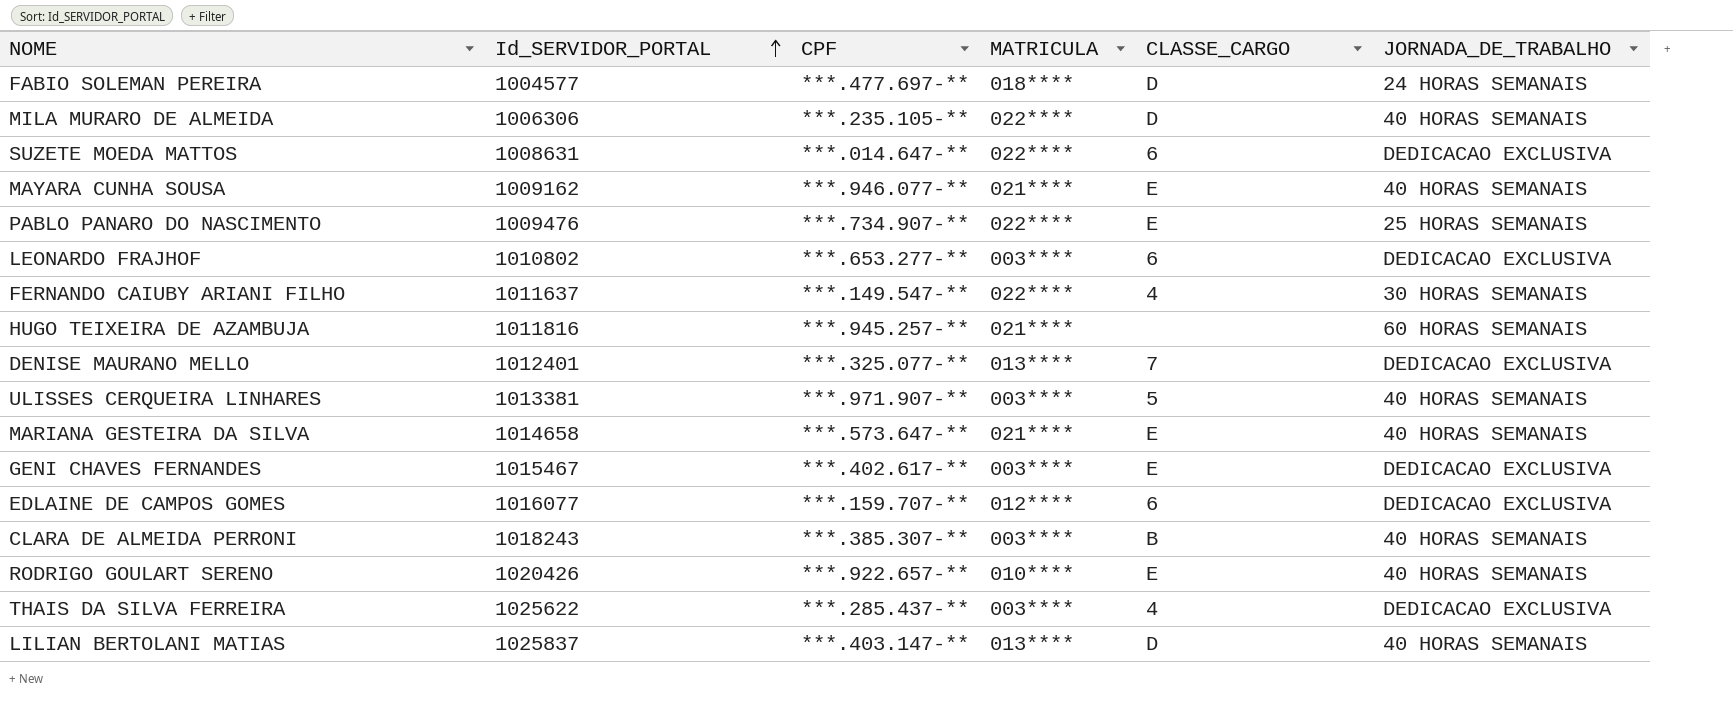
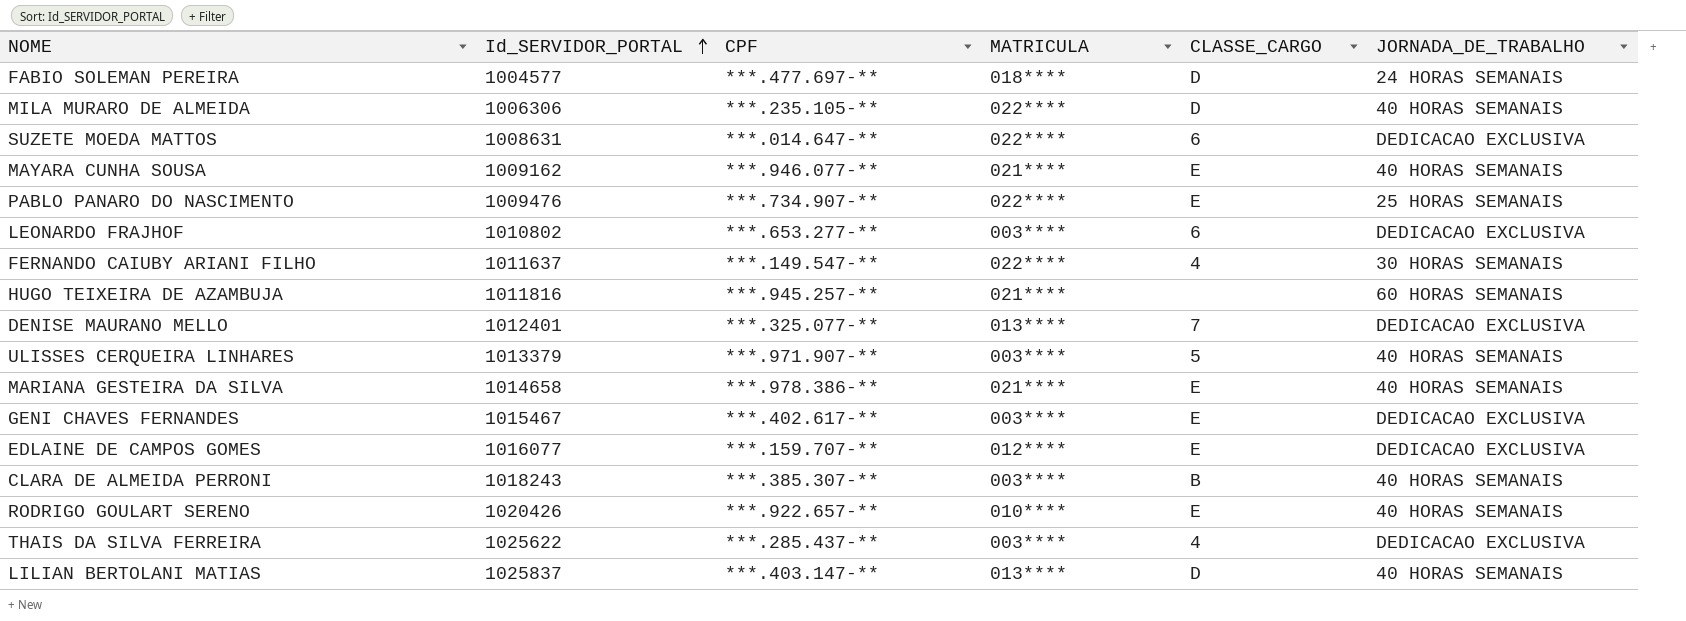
ULISSES CERQUEIRA LINHARES | Id_SERVIDOR_PORTAL: 1013381 -> 1013379
MARIANA GESTEIRA DA SILVA | CPF: ***.573.647-** -> ***.978.386-**
EDLAINE DE CAMPOS GOMES | CLASSE_CARGO: 6 -> E

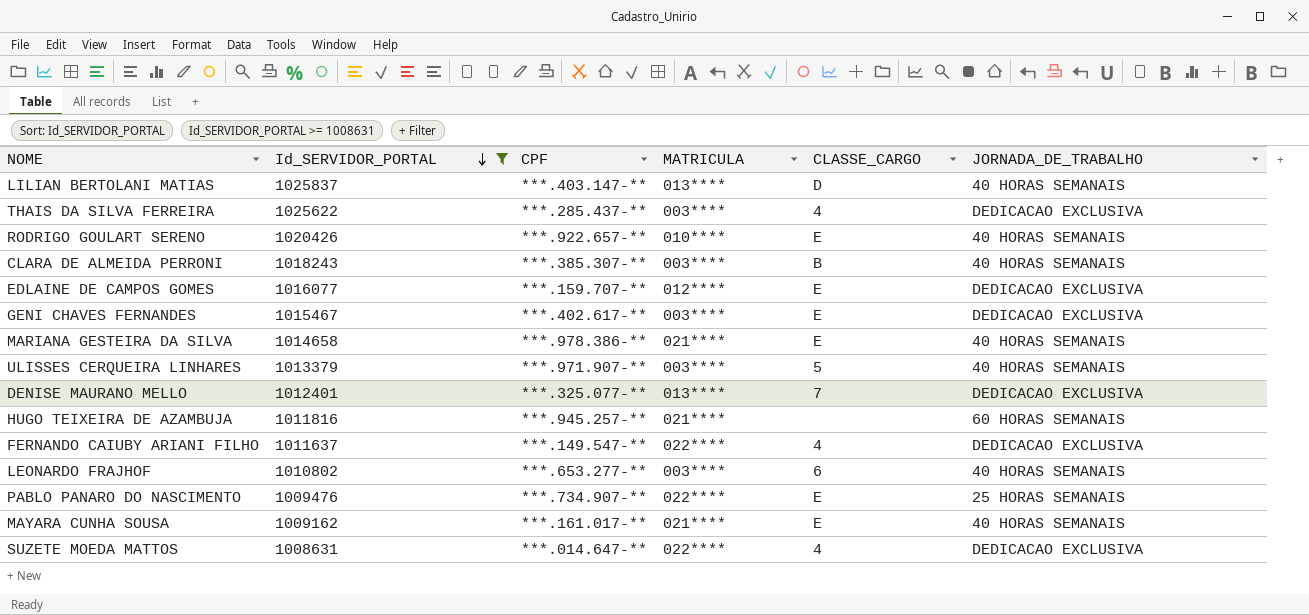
filter: none -> Id_SERVIDOR_PORTAL >= 1008631
row order: Id_SERVIDOR_PORTAL ascending -> Id_SERVIDOR_PORTAL descending
FERNANDO CAIUBY ARIANI FILHO | JORNADA_DE_TRABALHO: 30 HORAS SEMANAIS -> DEDICACAO EXCLUSIVA
LEONARDO FRAJHOF | JORNADA_DE_TRABALHO: DEDICACAO EXCLUSIVA -> 40 HORAS SEMANAIS
MAYARA CUNHA SOUSA | CPF: ***.946.077-** -> ***.161.017-**
SUZETE MOEDA MATTOS | CLASSE_CARGO: 6 -> 4

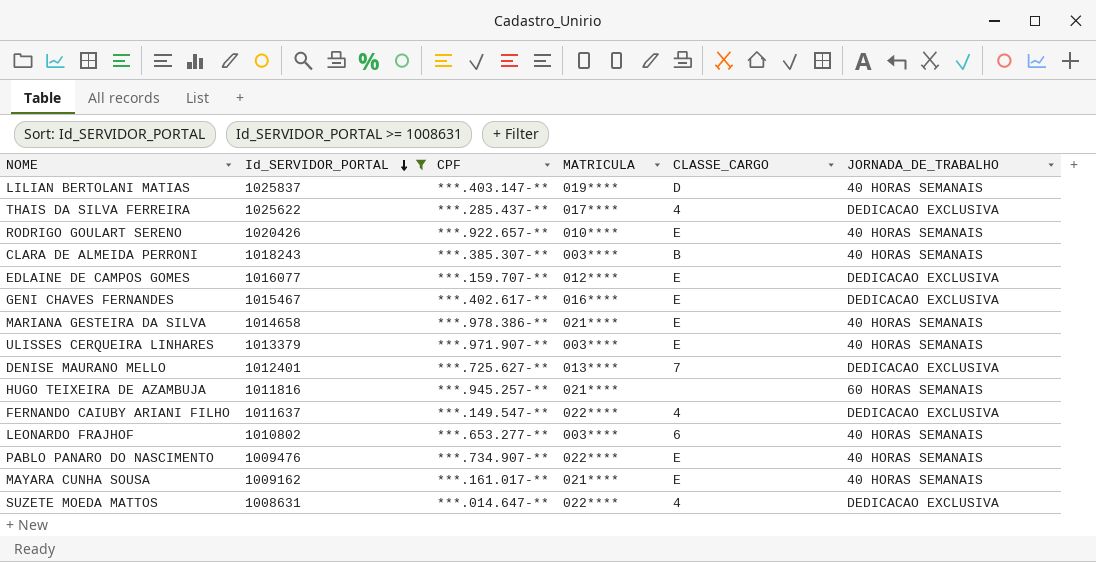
LILIAN BERTOLANI MATIAS | MATRICULA: 013**** -> 019****
THAIS DA SILVA FERREIRA | MATRICULA: 003**** -> 017****
GENI CHAVES FERNANDES | MATRICULA: 003**** -> 016****
ULISSES CERQUEIRA LINHARES | CLASSE_CARGO: 5 -> E
DENISE MAURANO MELLO | CPF: ***.325.077-** -> ***.725.627-**
PABLO PANARO DO NASCIMENTO | JORNADA_DE_TRABALHO: 25 HORAS SEMANAIS -> 40 HORAS SEMANAIS

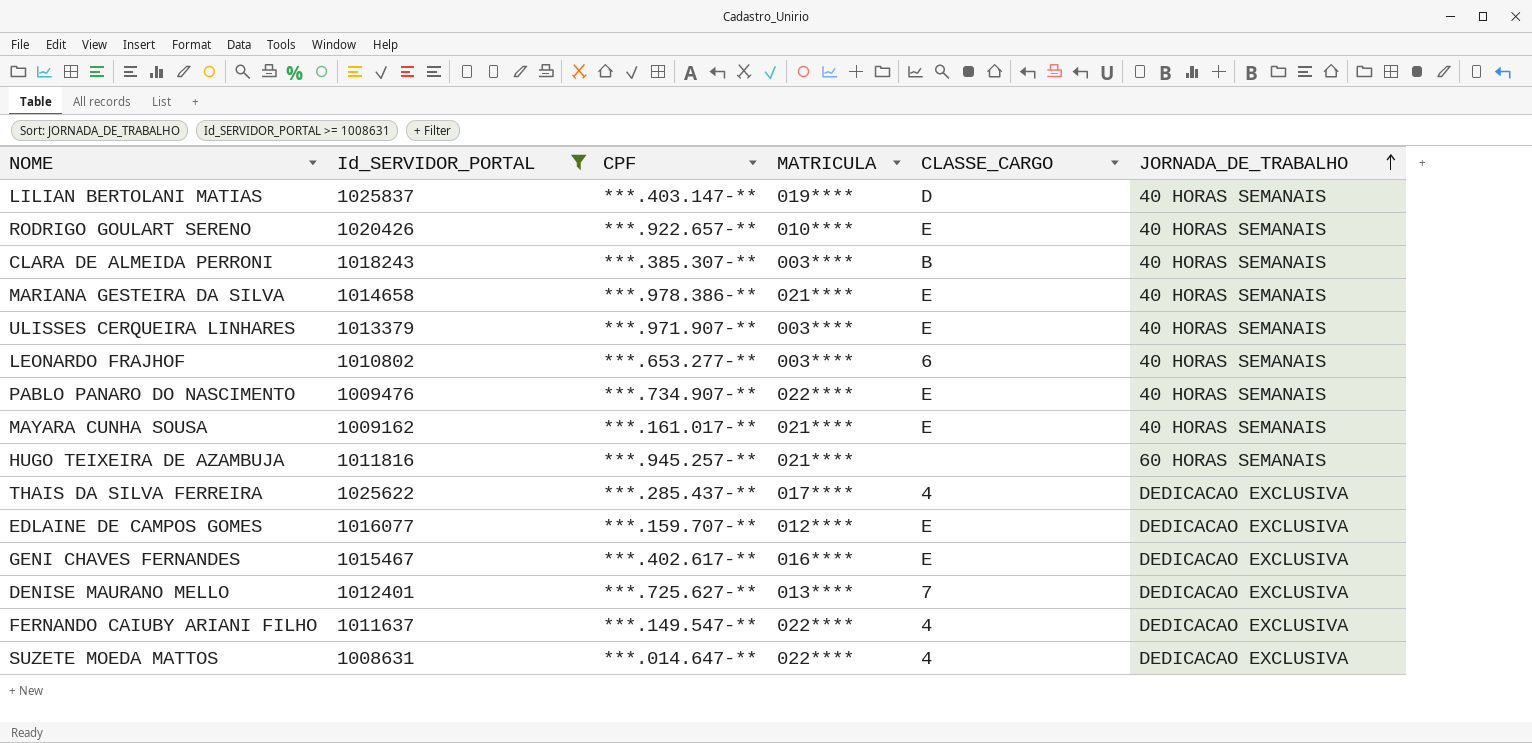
row order: Id_SERVIDOR_PORTAL descending -> JORNADA_DE_TRABALHO ascending

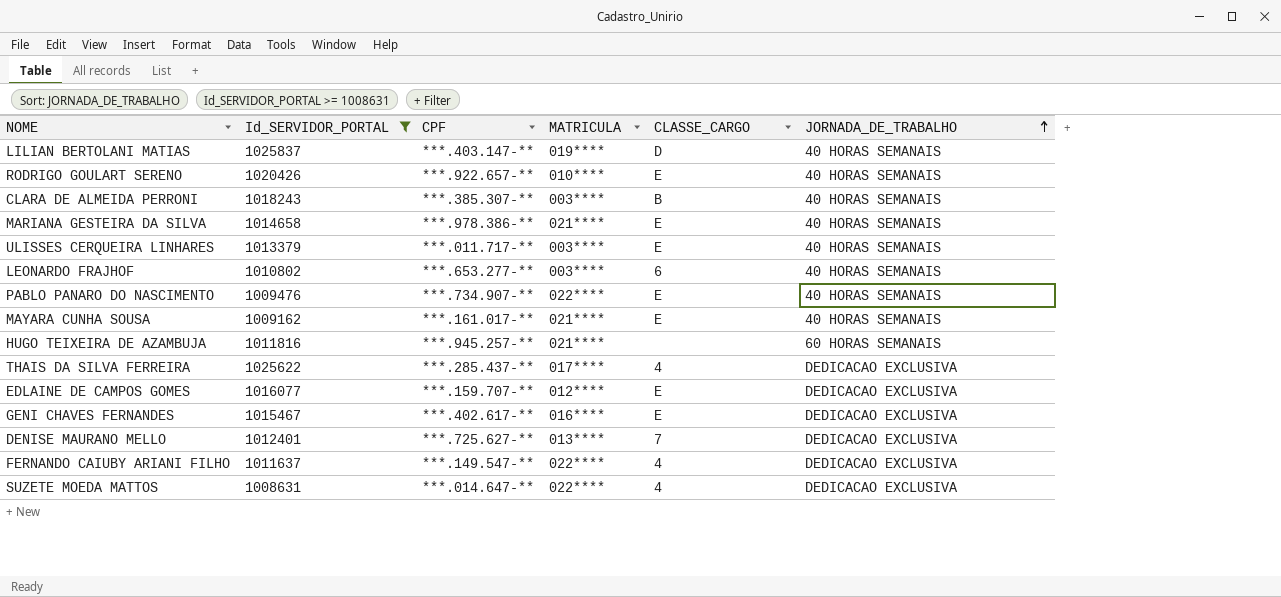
ULISSES CERQUEIRA LINHARES | CPF: ***.971.907-** -> ***.011.717-**

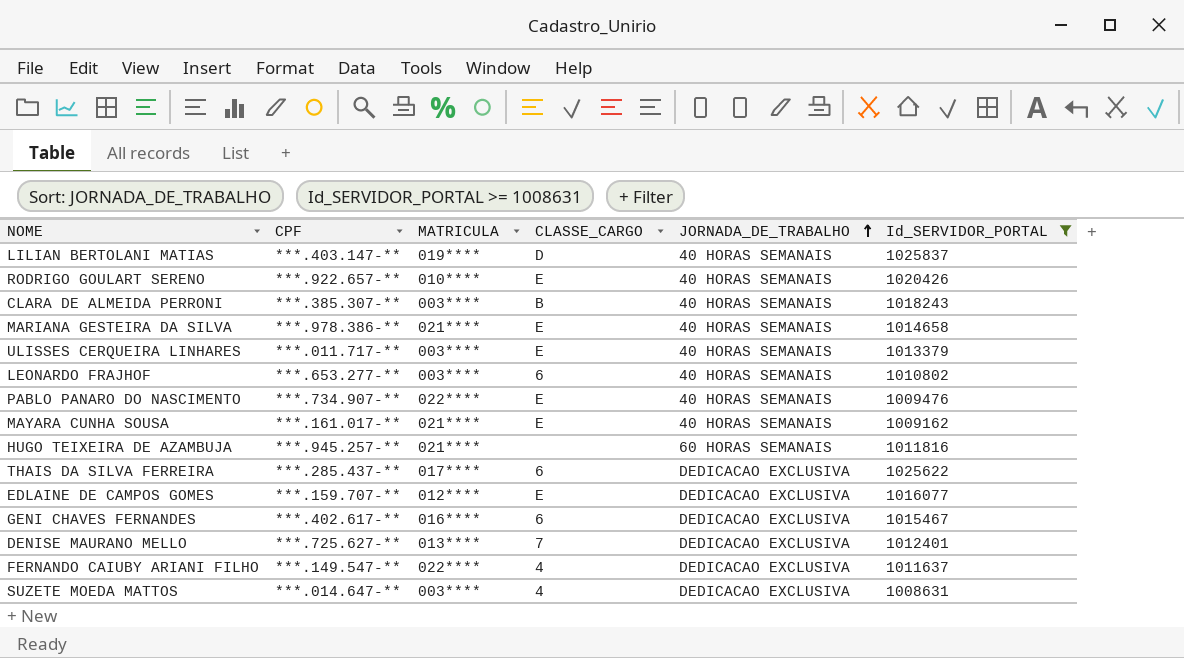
column Id_SERVIDOR_PORTAL | position: 2 -> 6
THAIS DA SILVA FERREIRA | CLASSE_CARGO: 4 -> 6
GENI CHAVES FERNANDES | CLASSE_CARGO: E -> 6
SUZETE MOEDA MATTOS | MATRICULA: 022**** -> 003****

